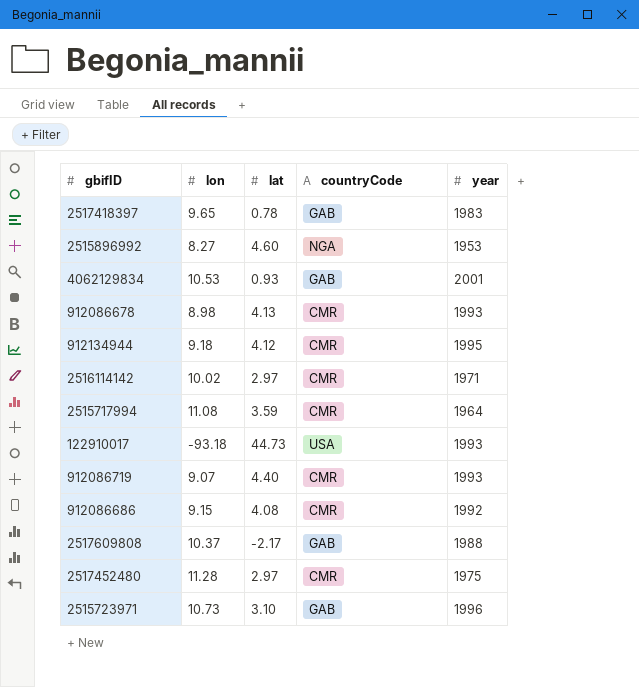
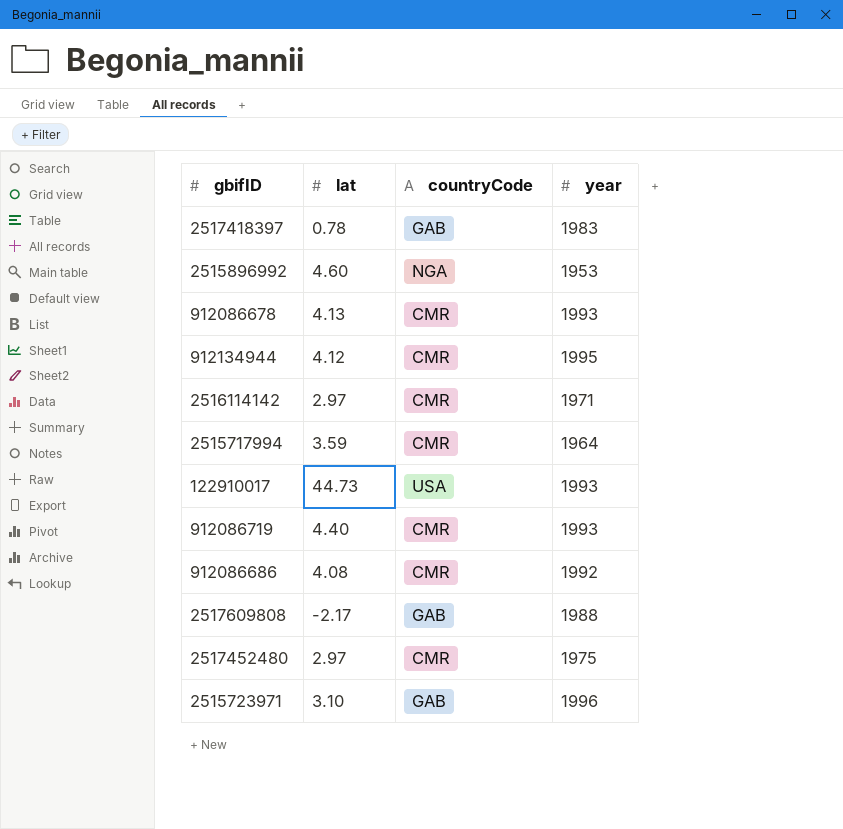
column lon | position: 2 -> none
row 4062129834: 10.53 | 0.93 | GAB | 2001 -> none

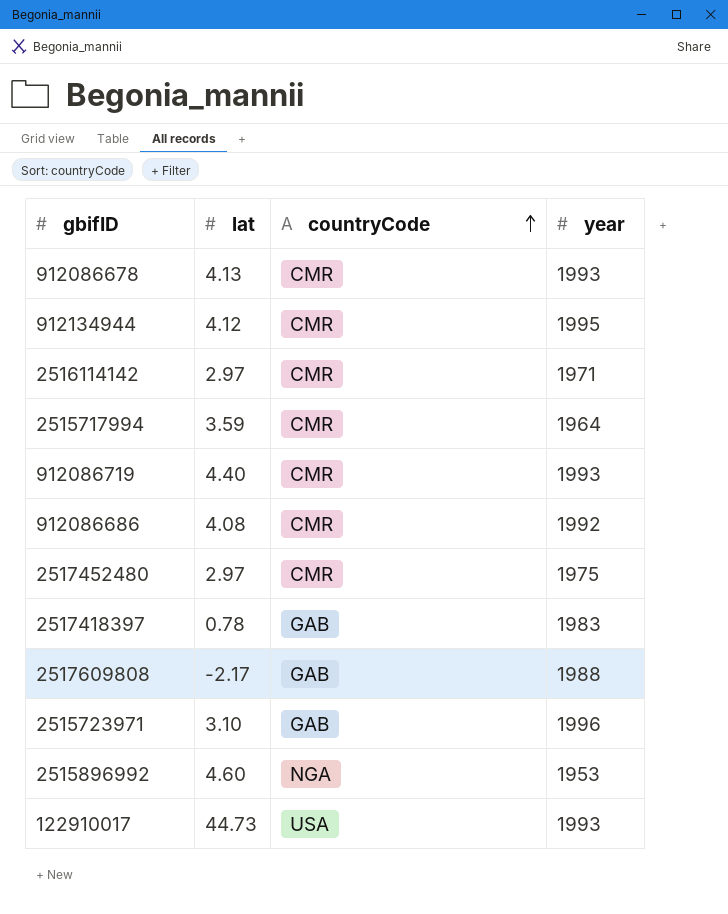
row order: none -> countryCode ascending

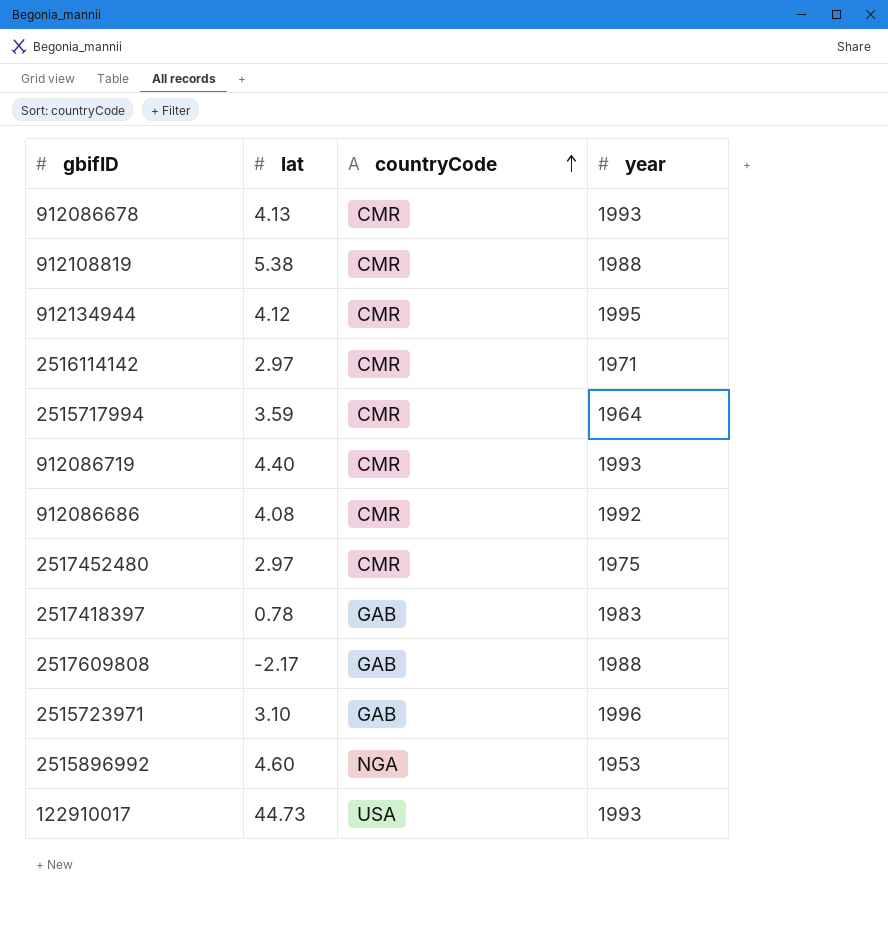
row 912108819: none -> 5.38 | CMR | 1988

